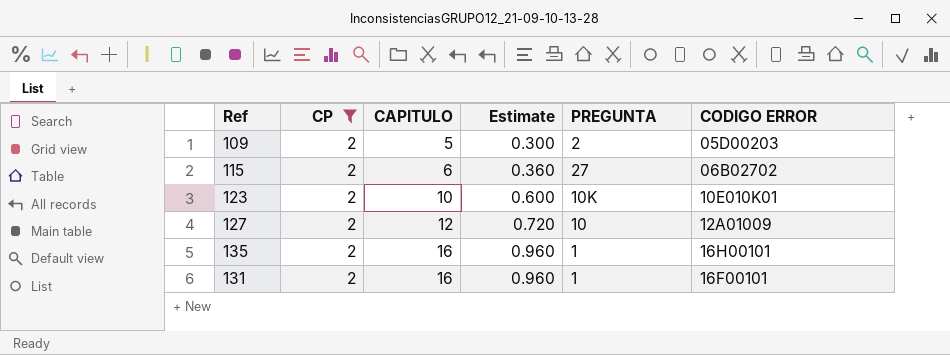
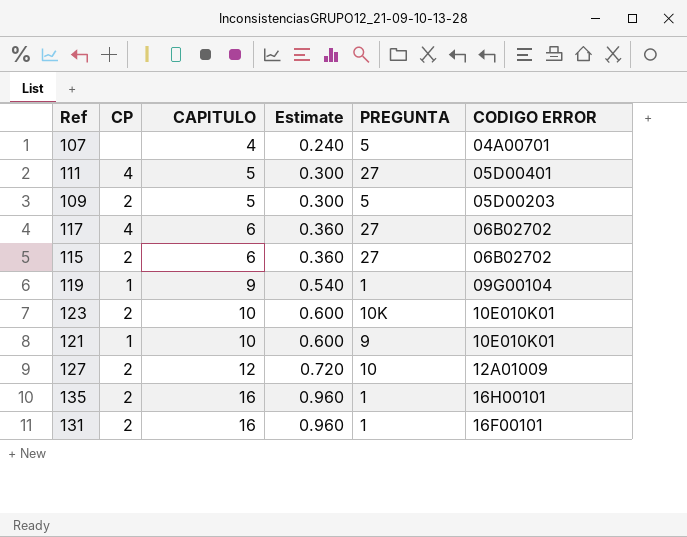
filter: CP = 2 -> none
109 | PREGUNTA: 2 -> 5

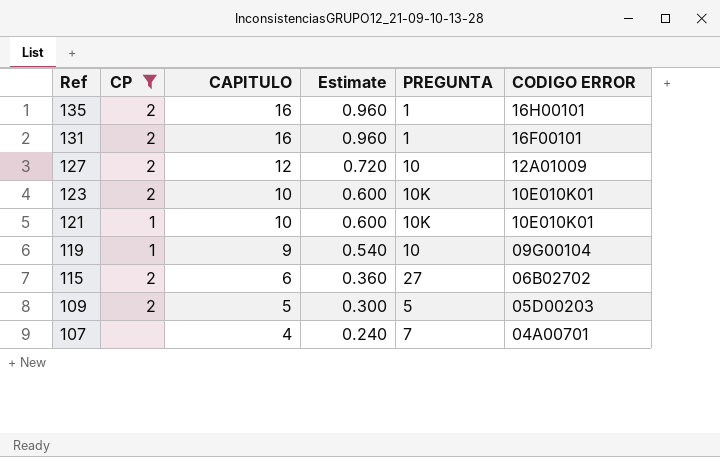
filter: none -> CP != 4
row order: CAPITULO ascending -> Ref descending
121 | PREGUNTA: 9 -> 10K
119 | PREGUNTA: 1 -> 10
107 | PREGUNTA: 5 -> 7

